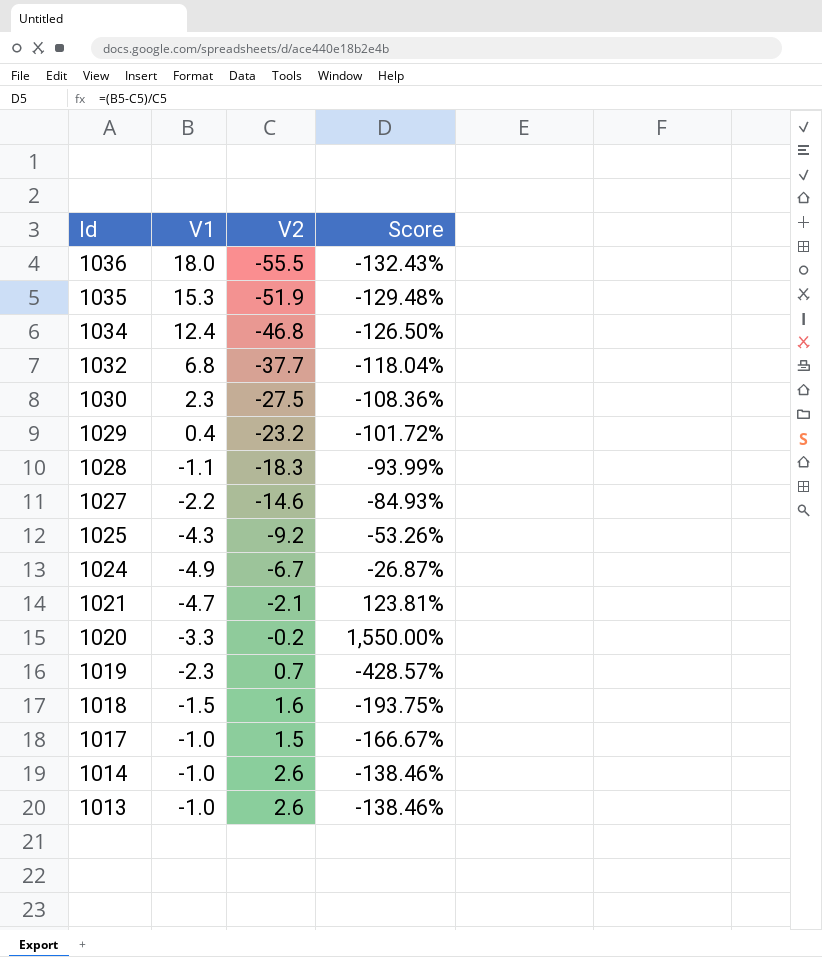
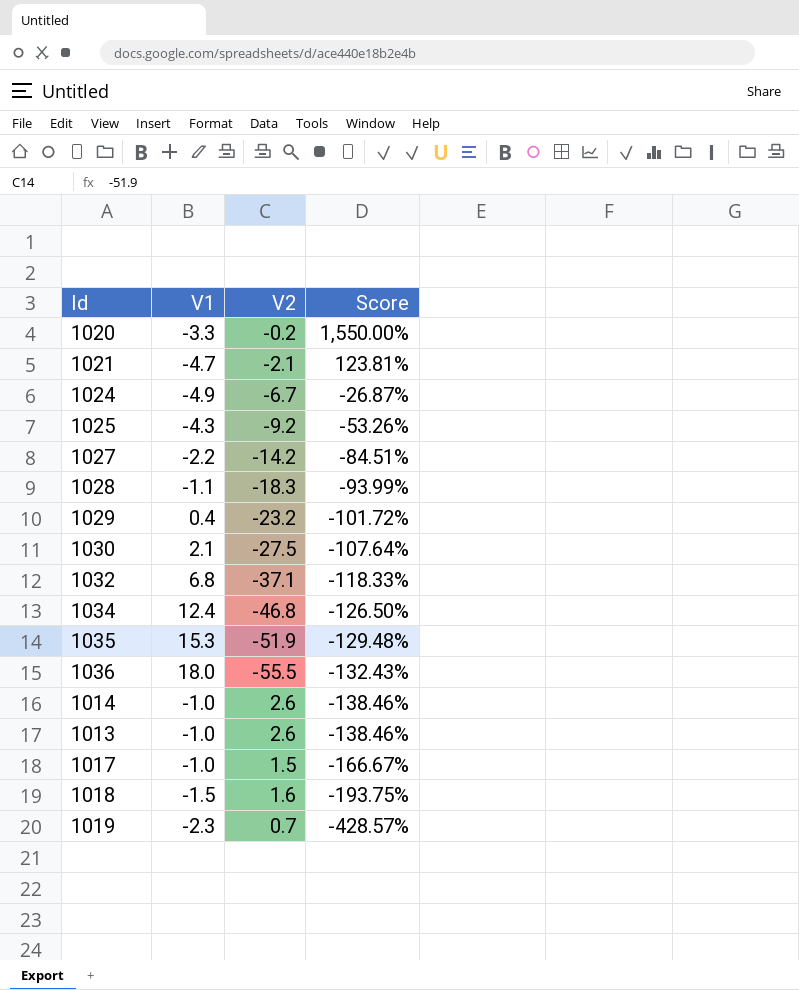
row order: Id descending -> Score descending
1027 | V2: -14.6 -> -14.2
1027 | Score: -84.93% -> -84.51%
1030 | V1: 2.3 -> 2.1
1030 | Score: -108.36% -> -107.64%
1032 | V2: -37.7 -> -37.1
1032 | Score: -118.04% -> -118.33%

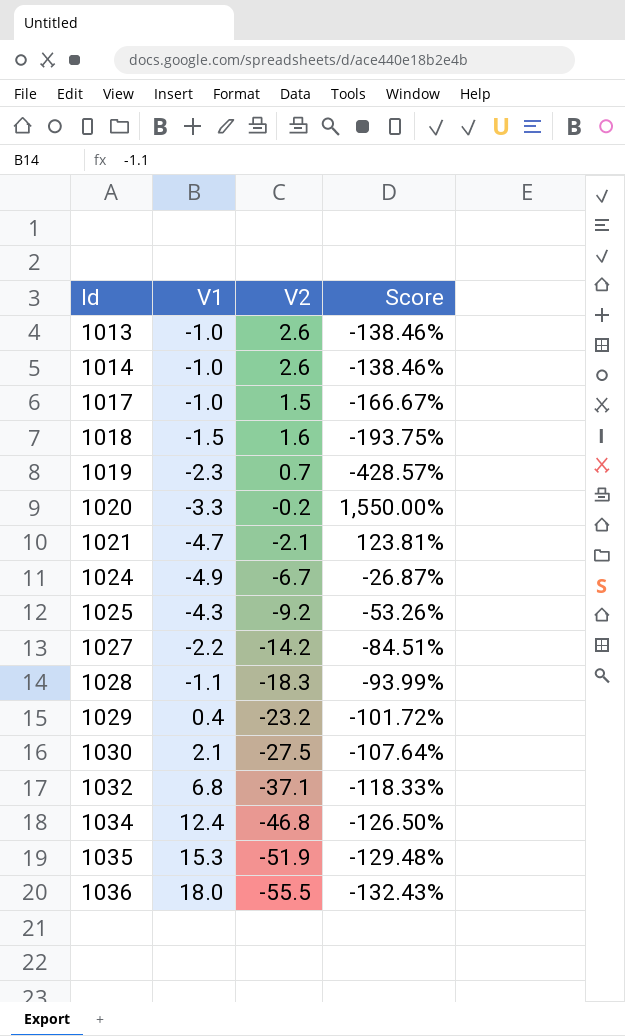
row order: Score descending -> Id ascending

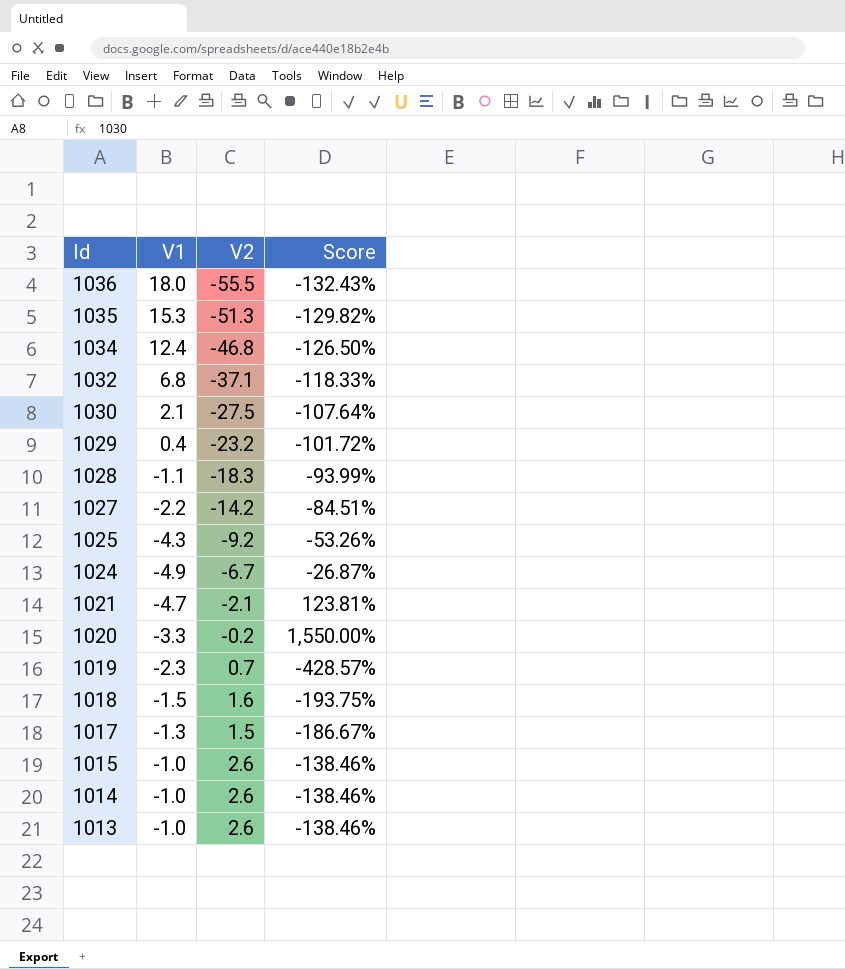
row order: Id ascending -> Id descending
1035 | V2: -51.9 -> -51.3
1035 | Score: -129.48% -> -129.82%
1017 | V1: -1.0 -> -1.3
1017 | Score: -166.67% -> -186.67%
row 1015: none -> -1.0 | 2.6 | -138.46%

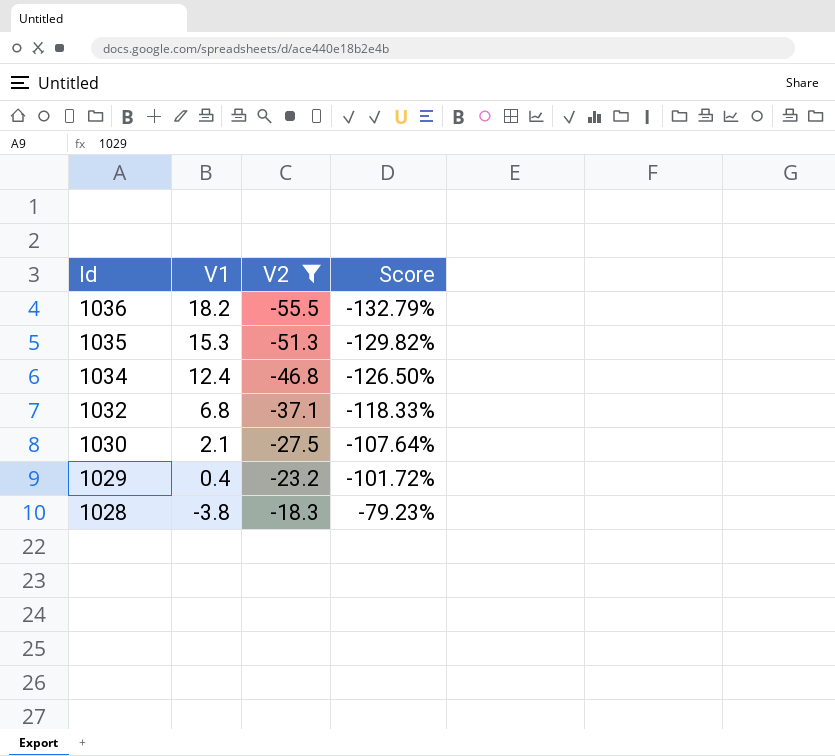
filter: none -> V2 <= -18.3
1036 | V1: 18.0 -> 18.2
1036 | Score: -132.43% -> -132.79%
1028 | V1: -1.1 -> -3.8
1028 | Score: -93.99% -> -79.23%

